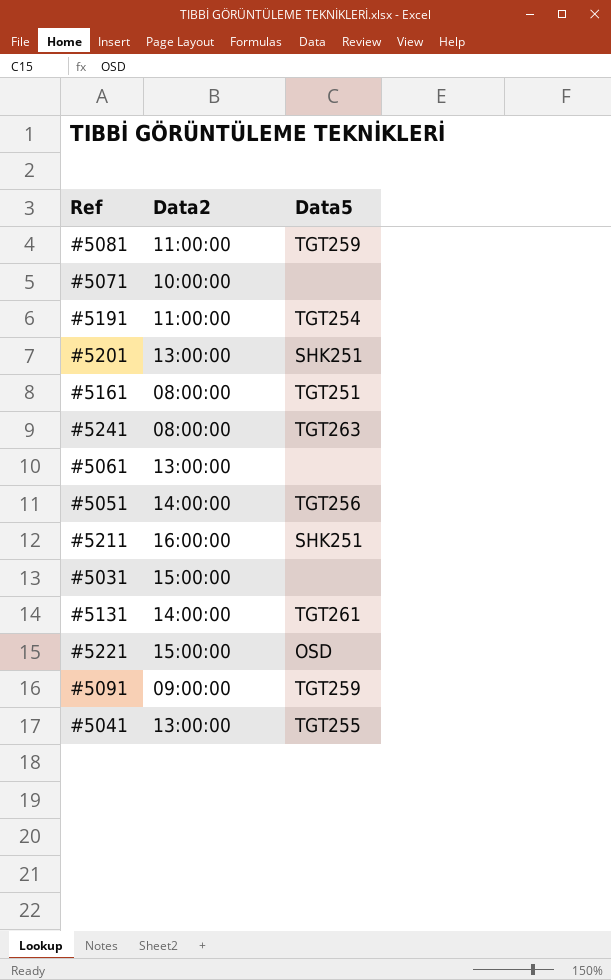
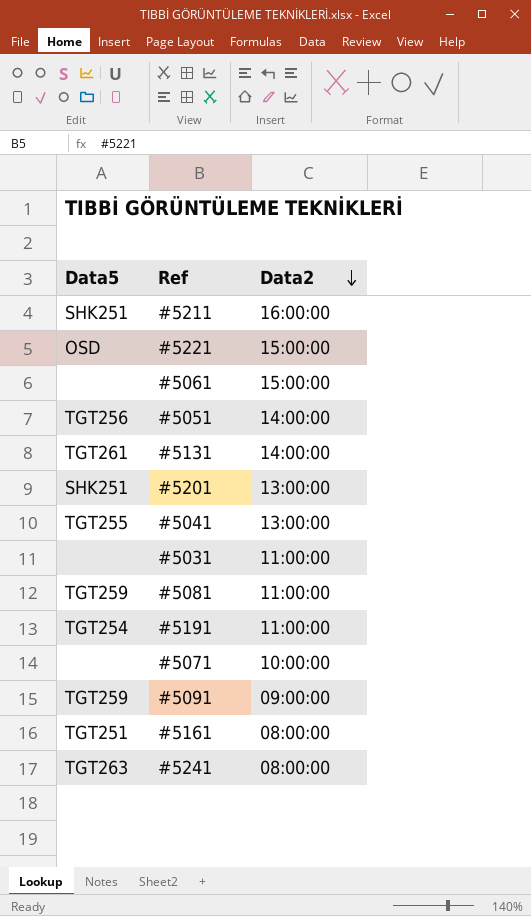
row order: none -> Data2 descending
column Data5 | position: 3 -> 1
#5061 | Data2: 13:00:00 -> 15:00:00
#5031 | Data2: 15:00:00 -> 11:00:00

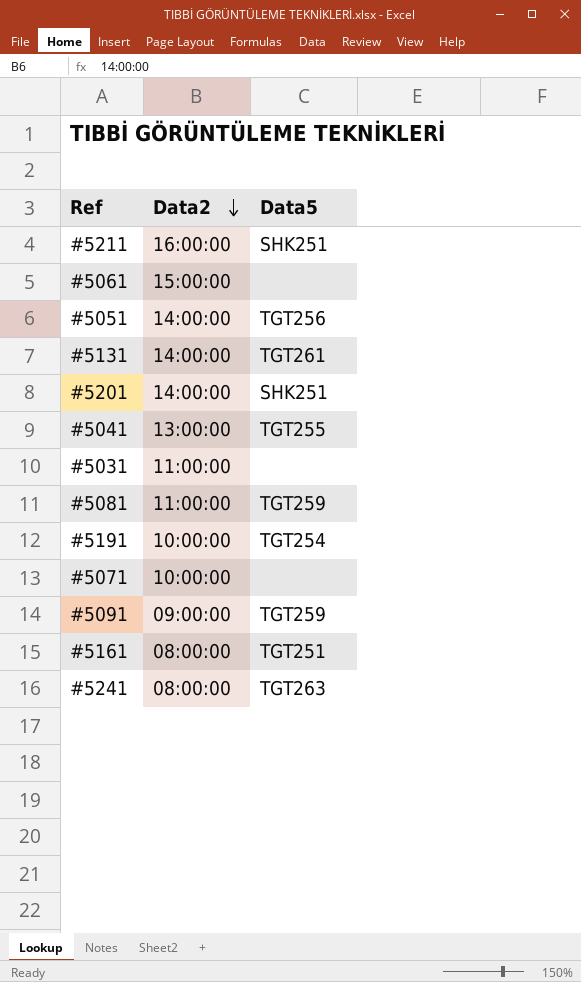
column Data5 | position: 1 -> 3
row #5221: OSD | 15:00:00 -> none
#5201 | Data2: 13:00:00 -> 14:00:00
#5191 | Data2: 11:00:00 -> 10:00:00

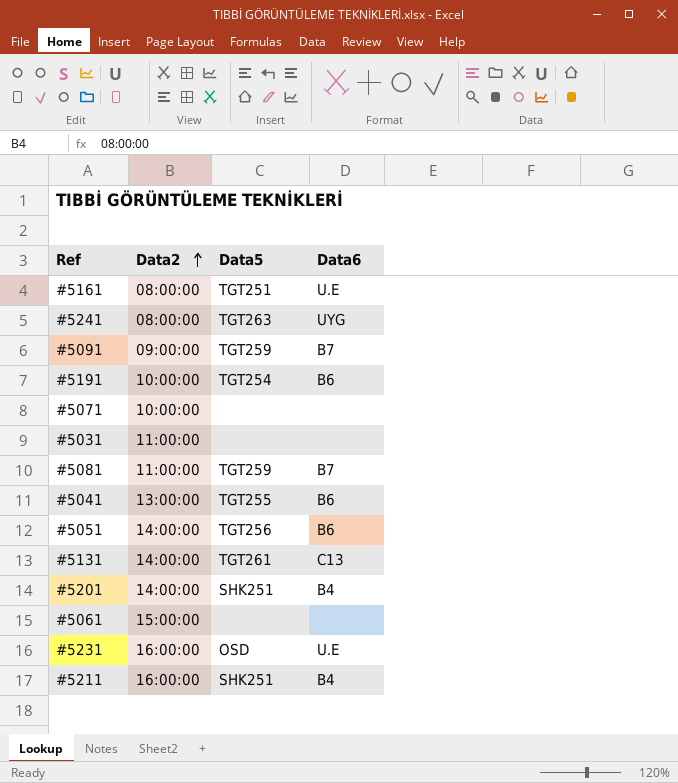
row order: Data2 descending -> Data2 ascending
column Data6 | position: none -> 4
row #5231: none -> 16:00:00 | OSD | U.E

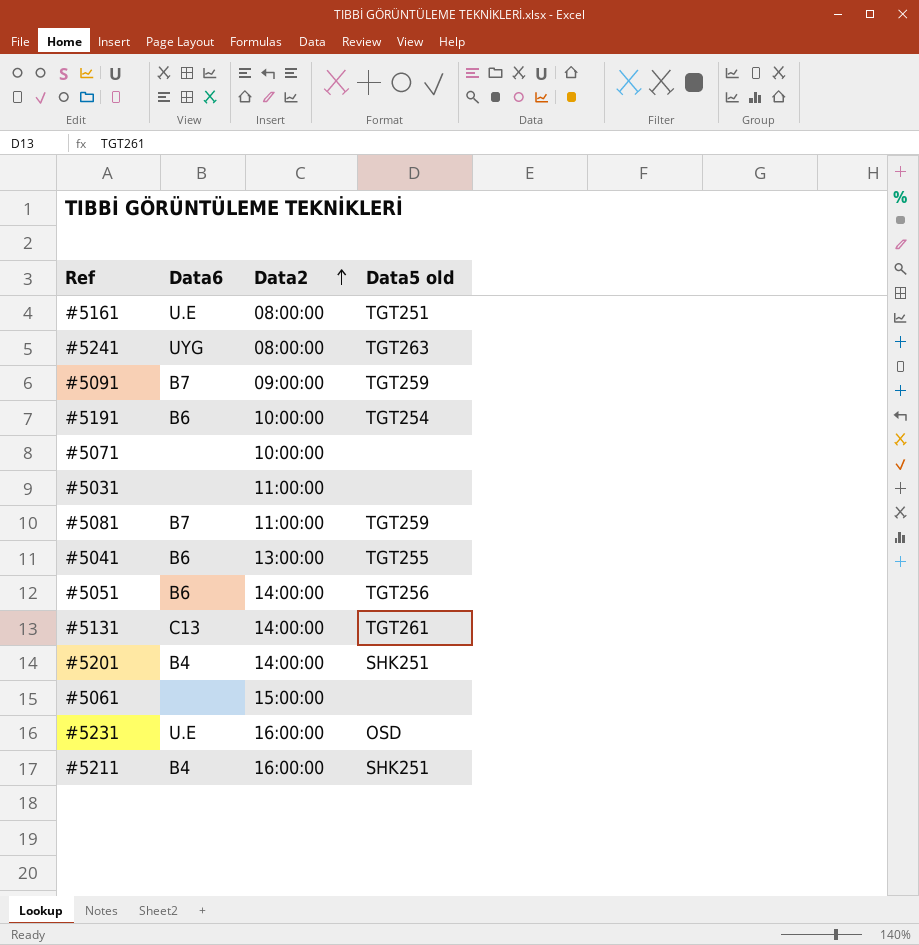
column Data6 | position: 4 -> 2
column name: Data5 -> Data5 old

